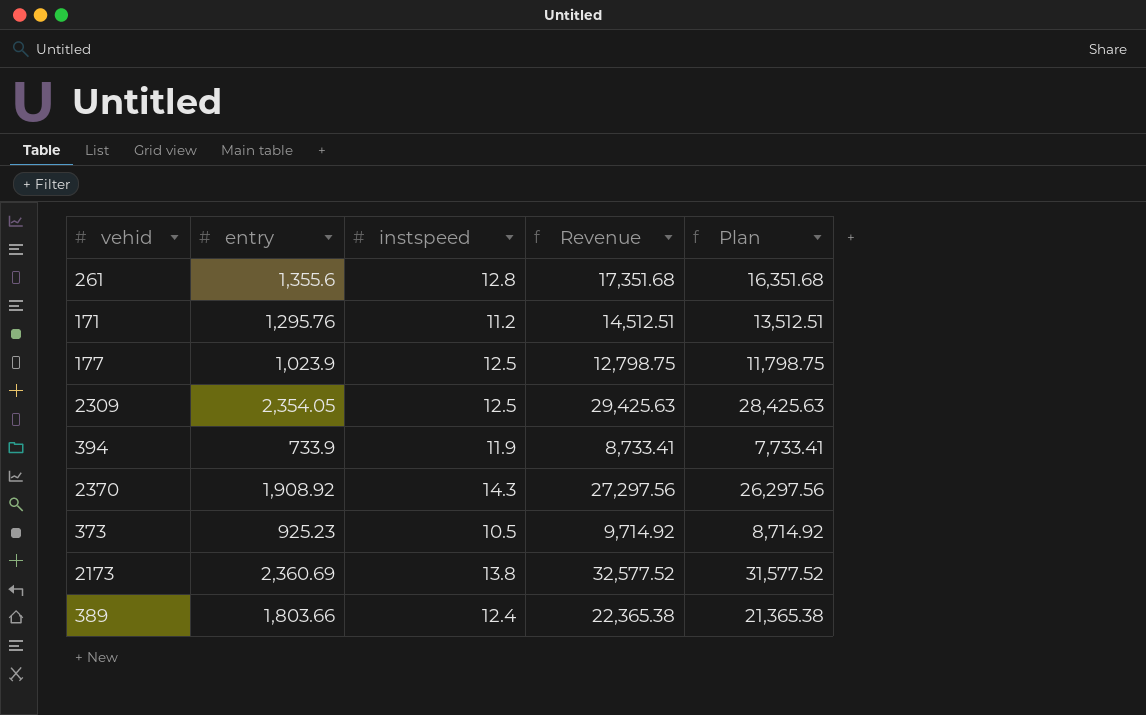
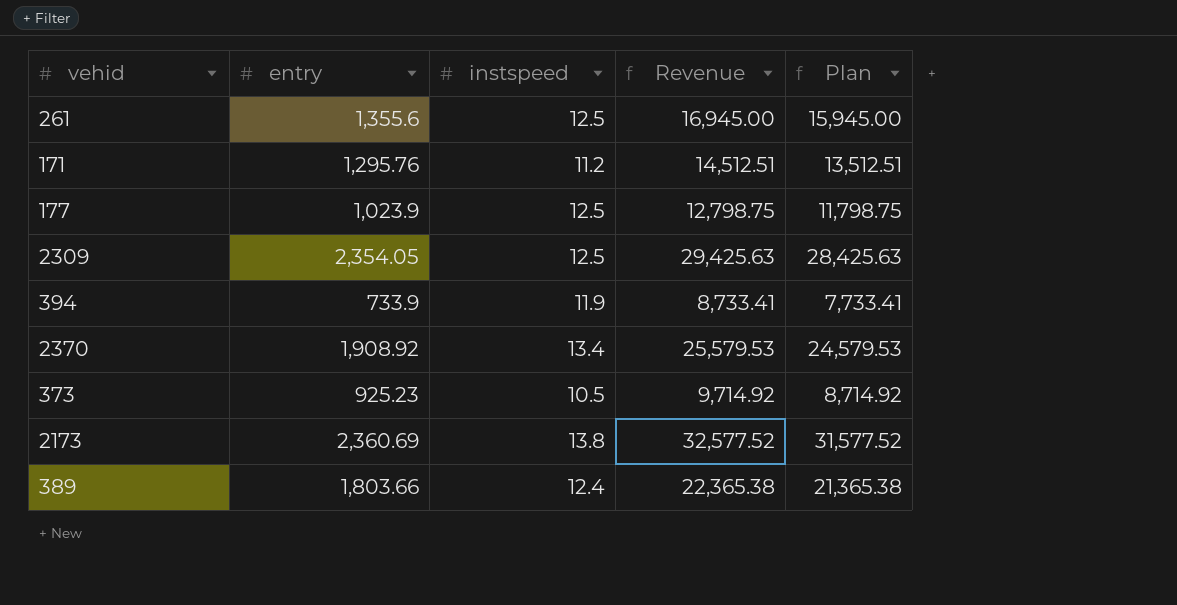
261 | instspeed: 12.8 -> 12.5
261 | Revenue: 17,351.68 -> 16,945.00
261 | Plan: 16,351.68 -> 15,945.00
2370 | instspeed: 14.3 -> 13.4
2370 | Revenue: 27,297.56 -> 25,579.53
2370 | Plan: 26,297.56 -> 24,579.53

